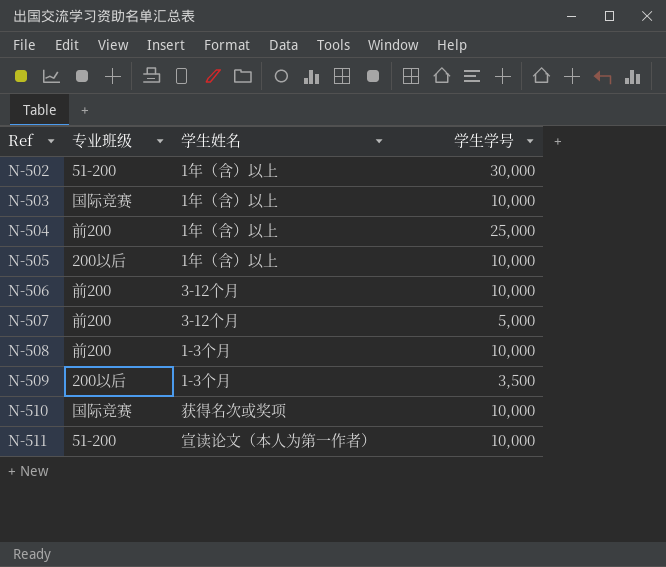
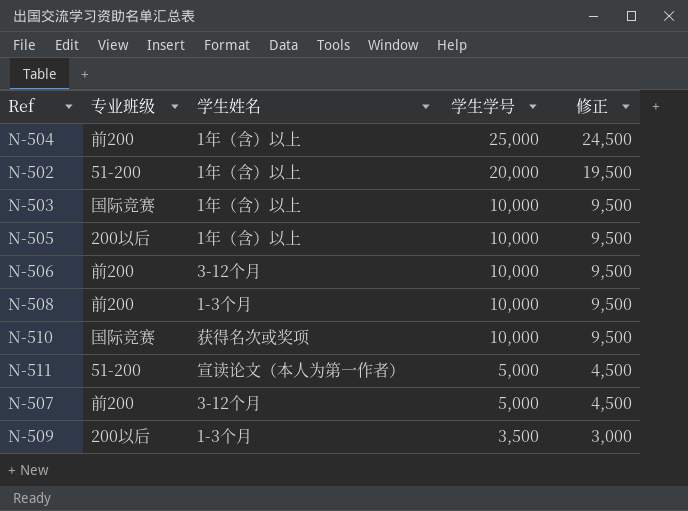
row order: Ref ascending -> 学生学号 descending
column 修正 | formula: none -> [学生学号] - 500
N-502 | 学生学号: 30,000 -> 20,000
N-511 | 学生学号: 10,000 -> 5,000

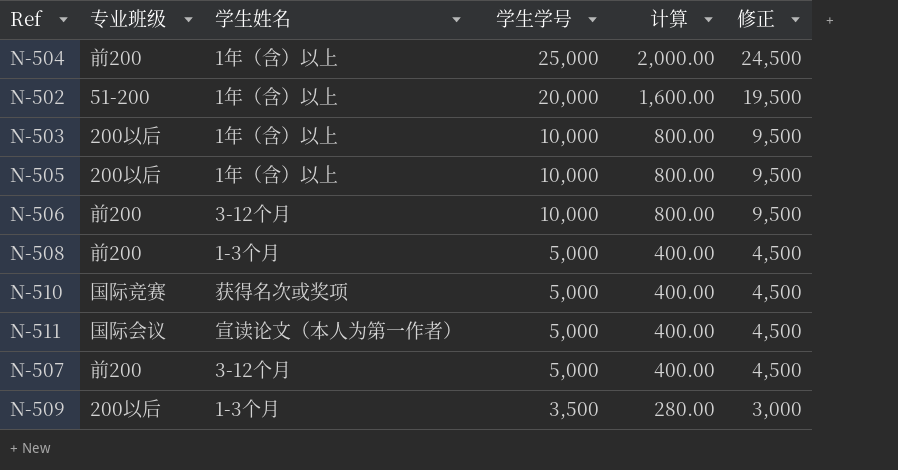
column 计算 | formula: none -> [学生学号] * 0.08
N-503 | 专业班级: 国际竞赛 -> 200以后
N-508 | 学生学号: 10,000 -> 5,000
N-508 | 修正: 9,500 -> 4,500
N-510 | 学生学号: 10,000 -> 5,000
N-510 | 修正: 9,500 -> 4,500
N-511 | 专业班级: 51-200 -> 国际会议

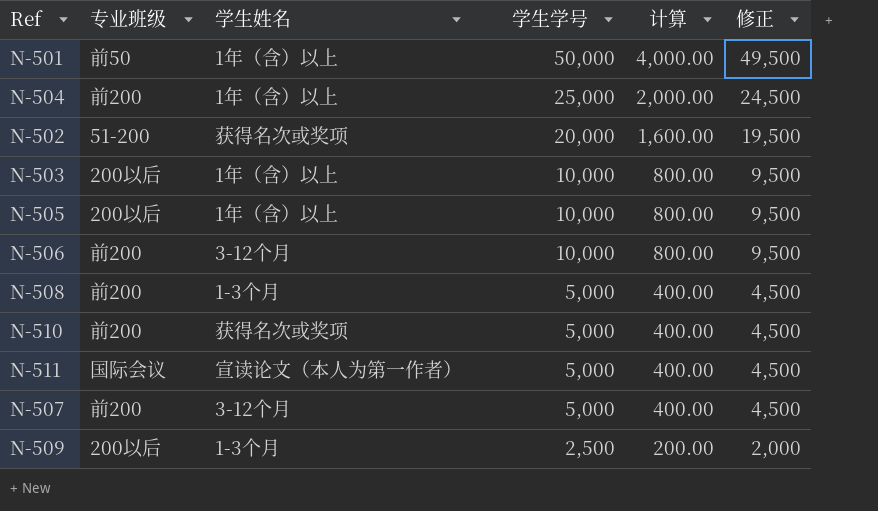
row N-501: none -> 前50 | 1年（含）以上 | 50,000 | 4,000.00 | 49,500
N-502 | 学生姓名: 1年（含）以上 -> 获得名次或奖项
N-510 | 专业班级: 国际竞赛 -> 前200
N-509 | 学生学号: 3,500 -> 2,500
N-509 | 计算: 280.00 -> 200.00
N-509 | 修正: 3,000 -> 2,000

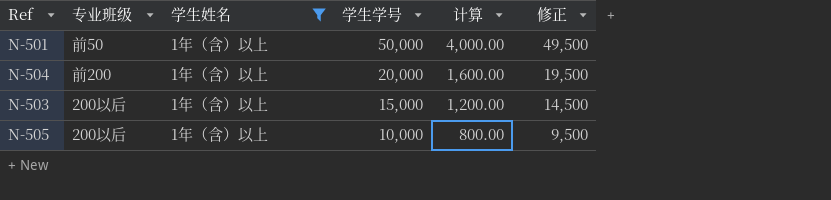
filter: none -> 学生姓名 = 1年（含）以上
N-504 | 学生学号: 25,000 -> 20,000
N-504 | 计算: 2,000.00 -> 1,600.00
N-504 | 修正: 24,500 -> 19,500
N-503 | 学生学号: 10,000 -> 15,000
N-503 | 计算: 800.00 -> 1,200.00
N-503 | 修正: 9,500 -> 14,500

